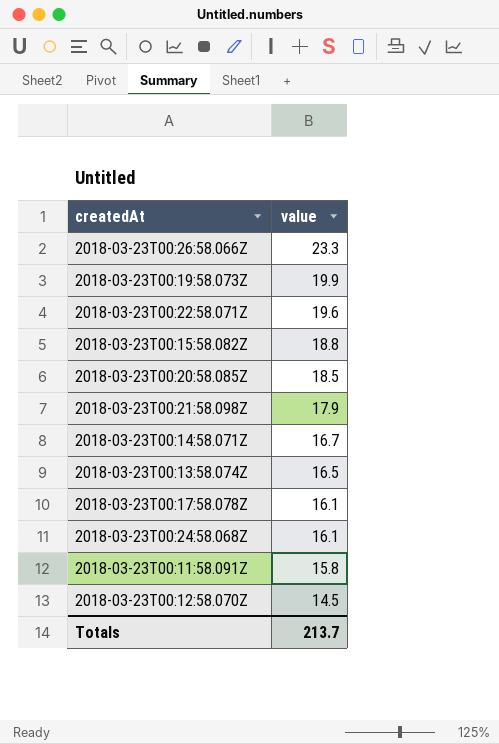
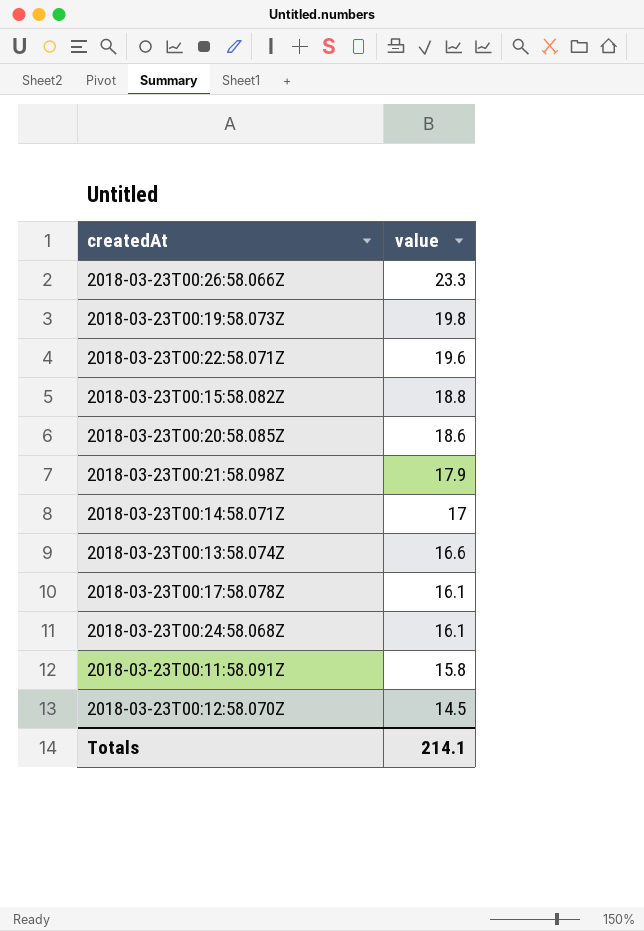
2018-03-23T00:19:58.073Z | value: 19.9 -> 19.8
2018-03-23T00:20:58.085Z | value: 18.5 -> 18.6
2018-03-23T00:14:58.071Z | value: 16.7 -> 17
2018-03-23T00:13:58.074Z | value: 16.5 -> 16.6
Totals | value: 213.7 -> 214.1

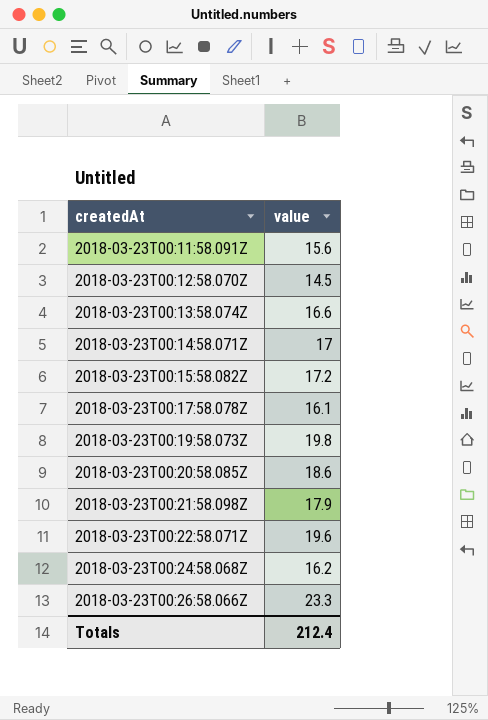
row order: value descending -> createdAt ascending
2018-03-23T00:11:58.091Z | value: 15.8 -> 15.6
2018-03-23T00:15:58.082Z | value: 18.8 -> 17.2
2018-03-23T00:24:58.068Z | value: 16.1 -> 16.2
Totals | value: 214.1 -> 212.4

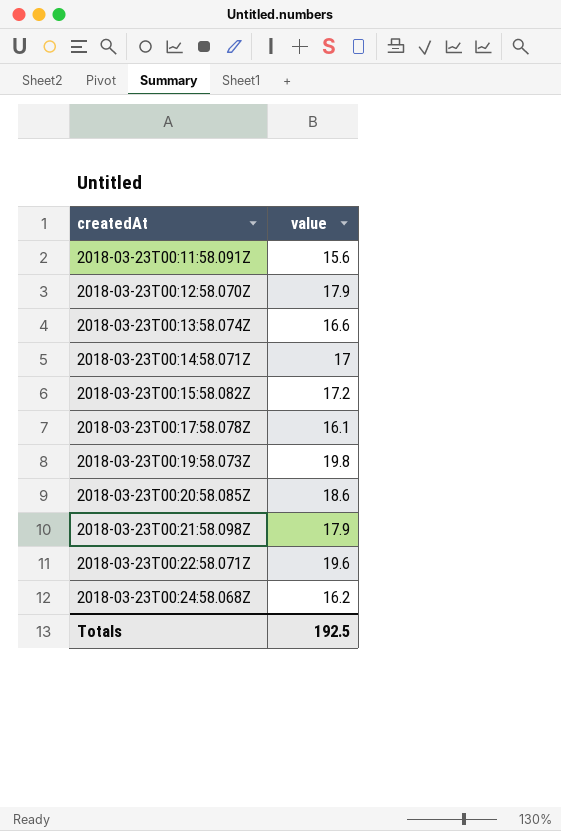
row 2018-03-23T00:26:58.066Z: 23.3 -> none
2018-03-23T00:12:58.070Z | value: 14.5 -> 17.9
Totals | value: 212.4 -> 192.5

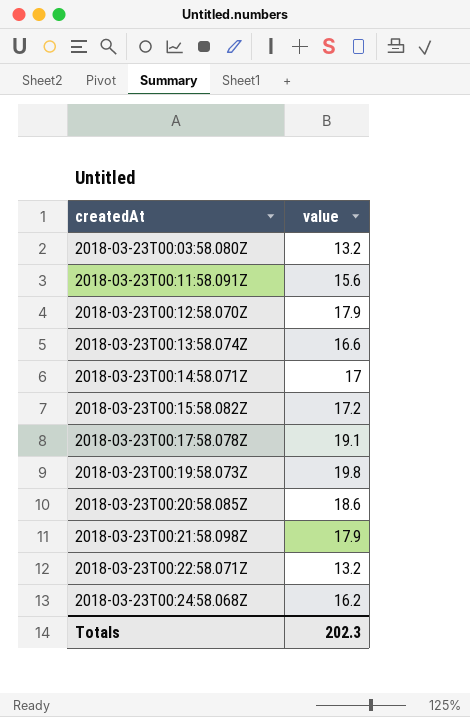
row 2018-03-23T00:03:58.080Z: none -> 13.2
2018-03-23T00:17:58.078Z | value: 16.1 -> 19.1
2018-03-23T00:22:58.071Z | value: 19.6 -> 13.2
Totals | value: 192.5 -> 202.3

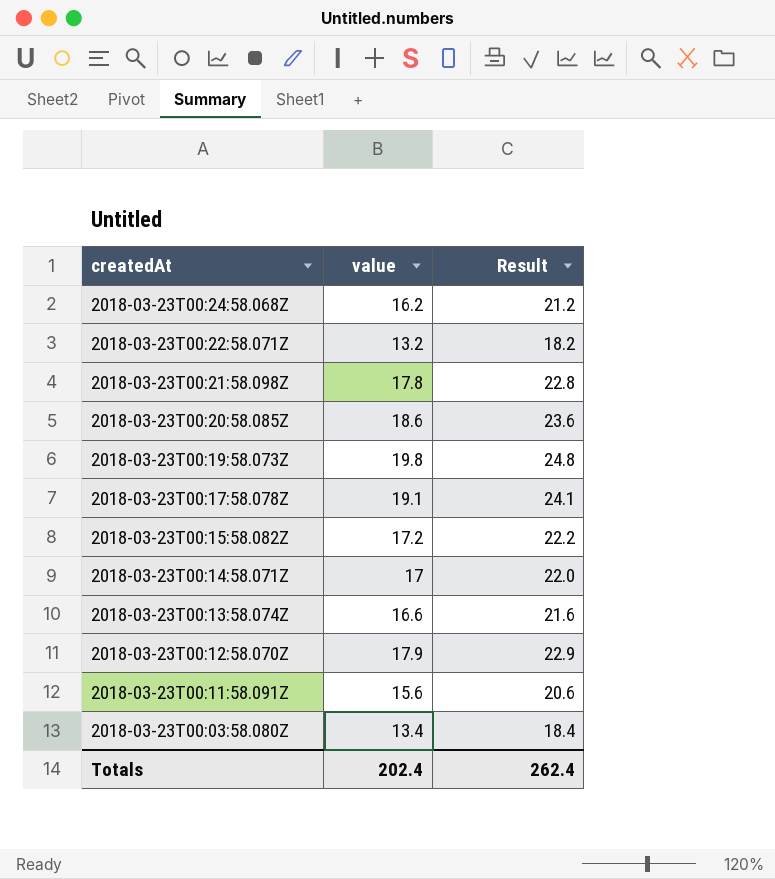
row order: createdAt ascending -> createdAt descending
column Result | formula: none -> [value] + 5
2018-03-23T00:21:58.098Z | value: 17.9 -> 17.8
2018-03-23T00:03:58.080Z | value: 13.2 -> 13.4
Totals | value: 202.3 -> 202.4

